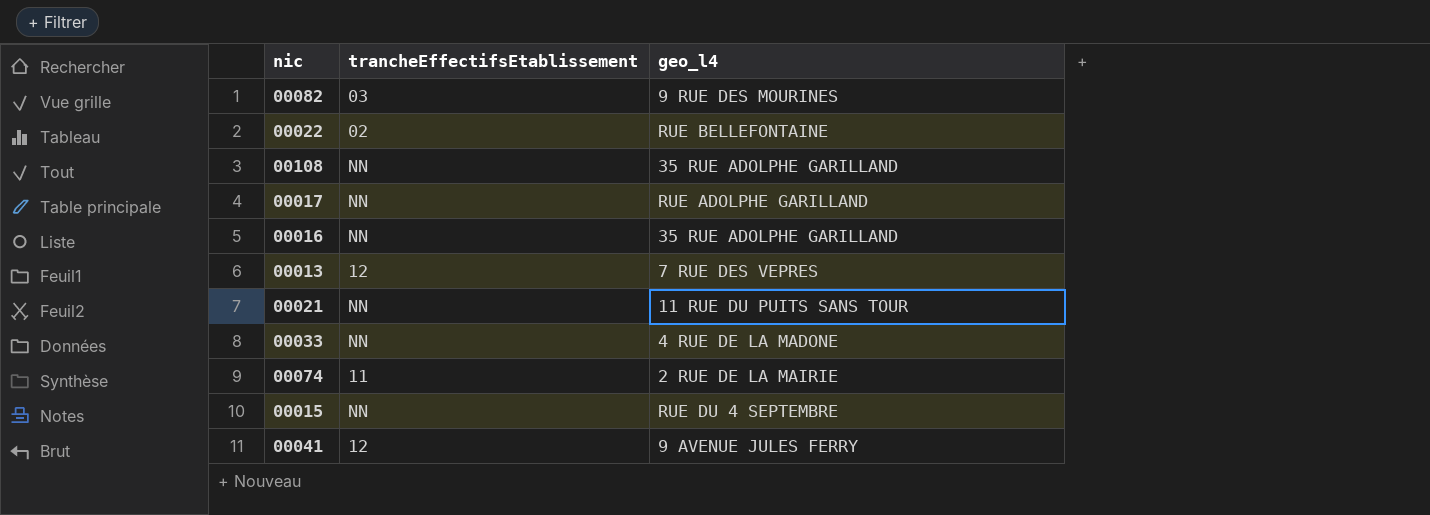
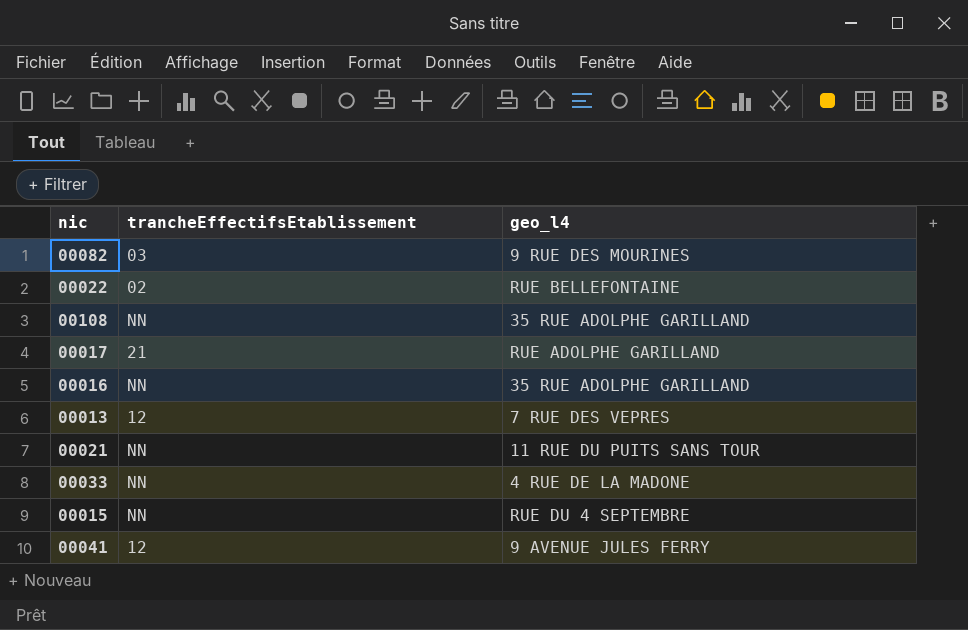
row 00074: 11 | 2 RUE DE LA MAIRIE -> none
00017 | trancheEffectifsEtablissement: NN -> 21

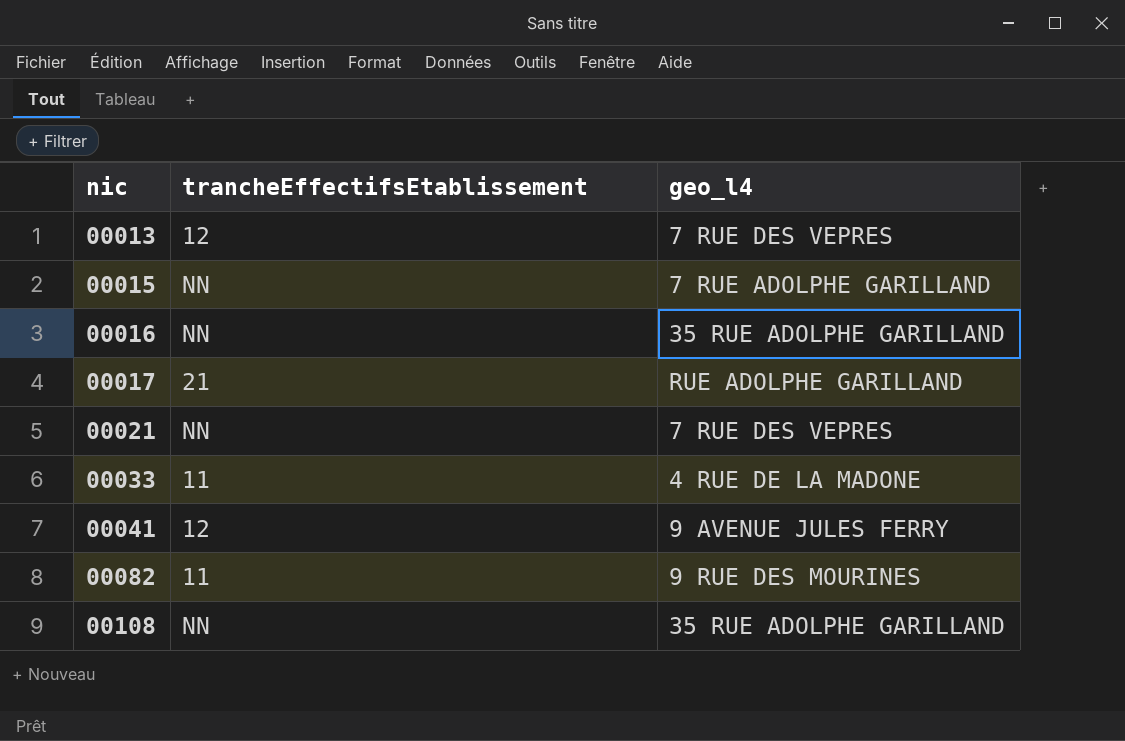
row order: none -> nic ascending
row 00022: 02 | RUE BELLEFONTAINE -> none
00015 | geo_l4: RUE DU 4 SEPTEMBRE -> 7 RUE ADOLPHE GARILLAND
00021 | geo_l4: 11 RUE DU PUITS SANS TOUR -> 7 RUE DES VEPRES
00033 | trancheEffectifsEtablissement: NN -> 11
00082 | trancheEffectifsEtablissement: 03 -> 11

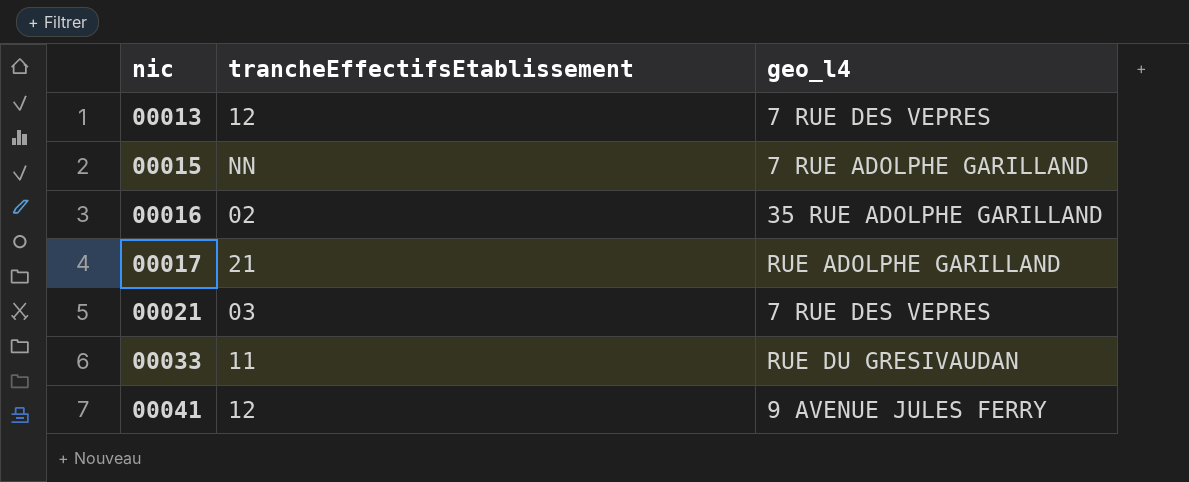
row 00082: 11 | 9 RUE DES MOURINES -> none
row 00108: NN | 35 RUE ADOLPHE GARILLAND -> none
00016 | trancheEffectifsEtablissement: NN -> 02
00021 | trancheEffectifsEtablissement: NN -> 03
00033 | geo_l4: 4 RUE DE LA MADONE -> RUE DU GRESIVAUDAN

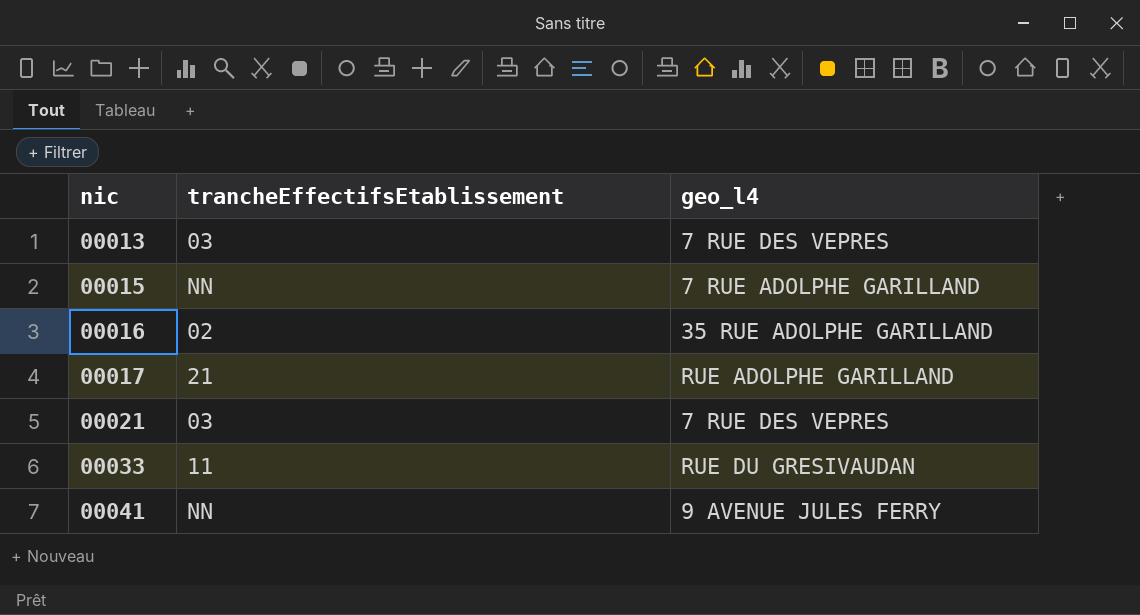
00013 | trancheEffectifsEtablissement: 12 -> 03
00041 | trancheEffectifsEtablissement: 12 -> NN

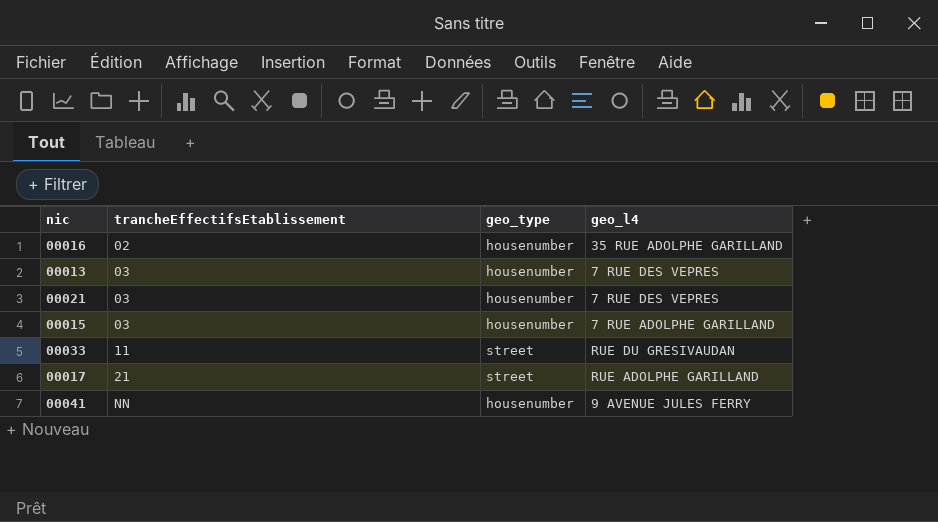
row order: nic ascending -> trancheEffectifsEtablissement ascending
column geo_type | position: none -> 3
00015 | trancheEffectifsEtablissement: NN -> 03

